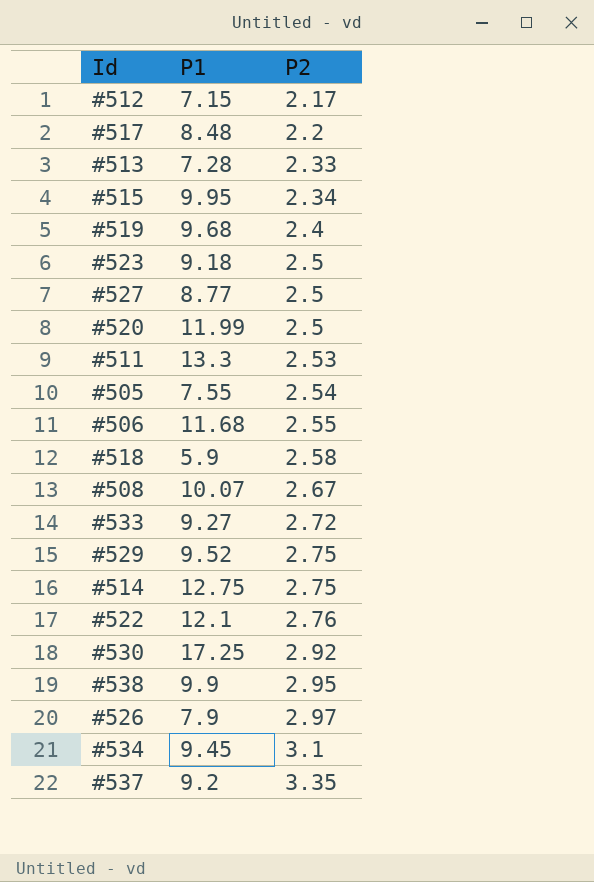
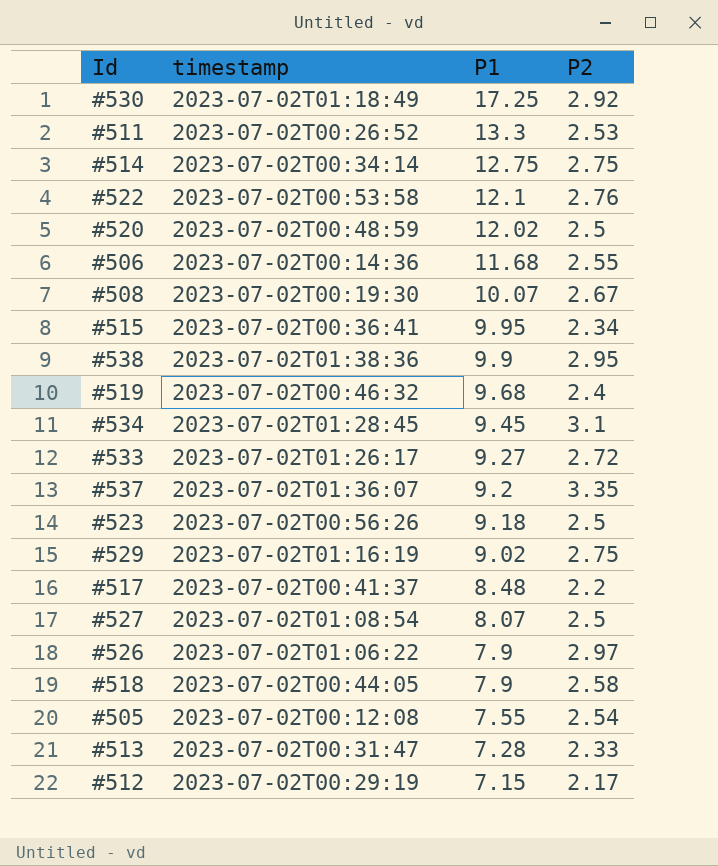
row order: P2 ascending -> P1 descending
column timestamp | position: none -> 2
#520 | P1: 11.99 -> 12.02
#529 | P1: 9.52 -> 9.02
#527 | P1: 8.77 -> 8.07
#518 | P1: 5.9 -> 7.9

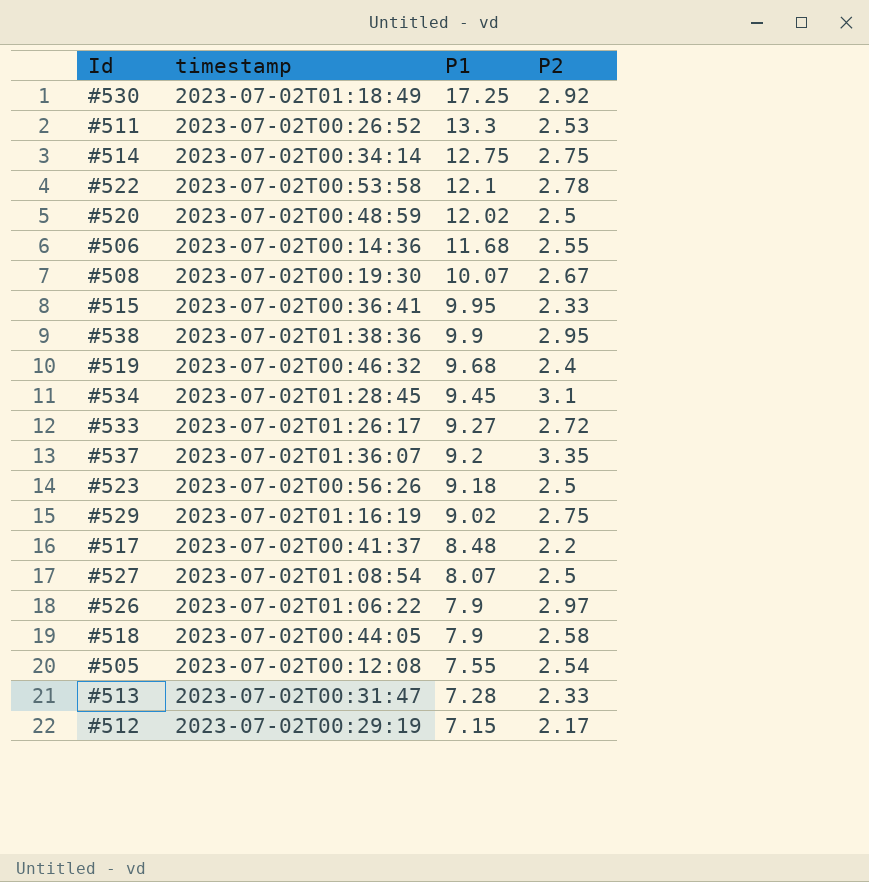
#522 | P2: 2.76 -> 2.78
#515 | P2: 2.34 -> 2.33

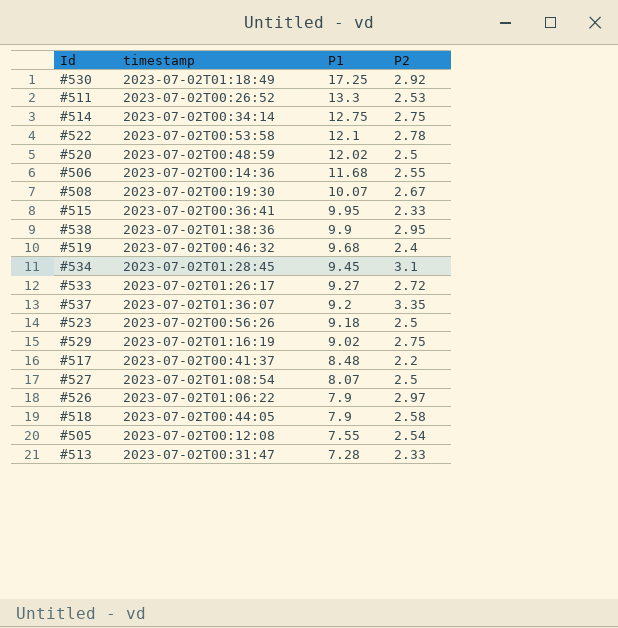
row #512: 2023-07-02T00:29:19 | 7.15 | 2.17 -> none

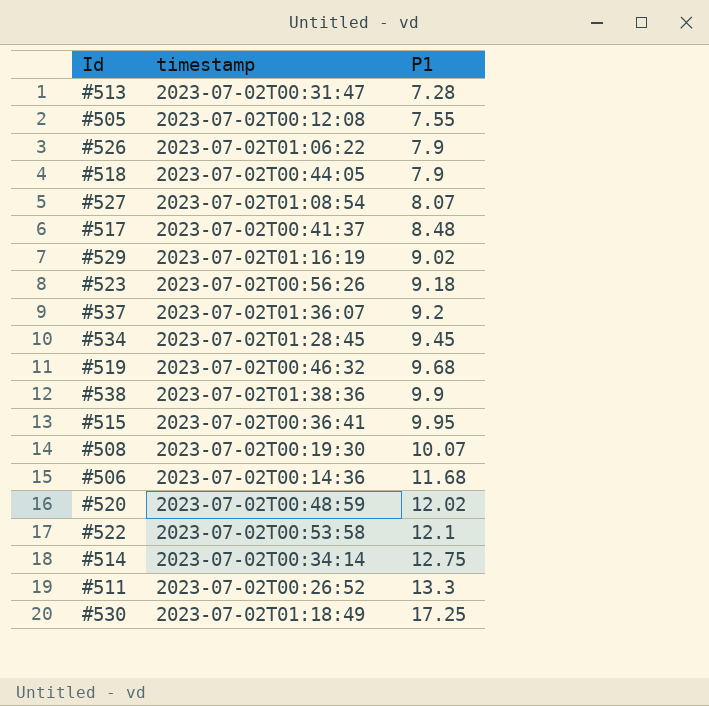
row order: P1 descending -> P1 ascending
column P2 | position: 4 -> none
row #533: 2023-07-02T01:26:17 | 9.27 | 2.72 -> none

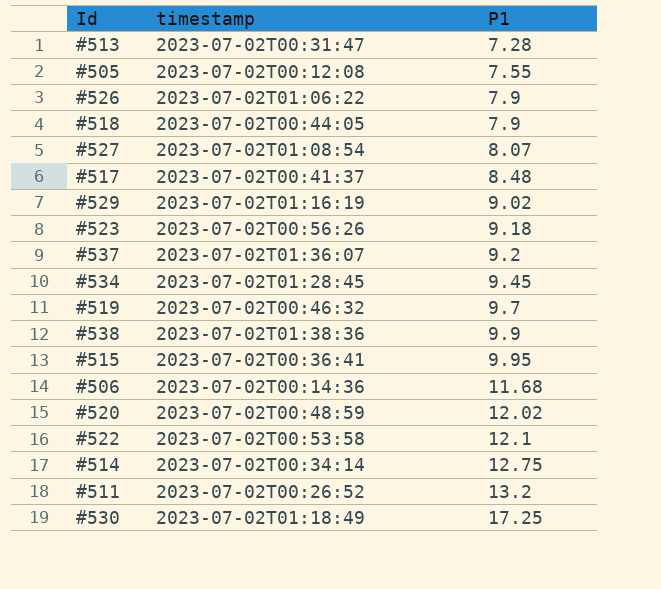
row #508: 2023-07-02T00:19:30 | 10.07 -> none
#519 | P1: 9.68 -> 9.7
#511 | P1: 13.3 -> 13.2

